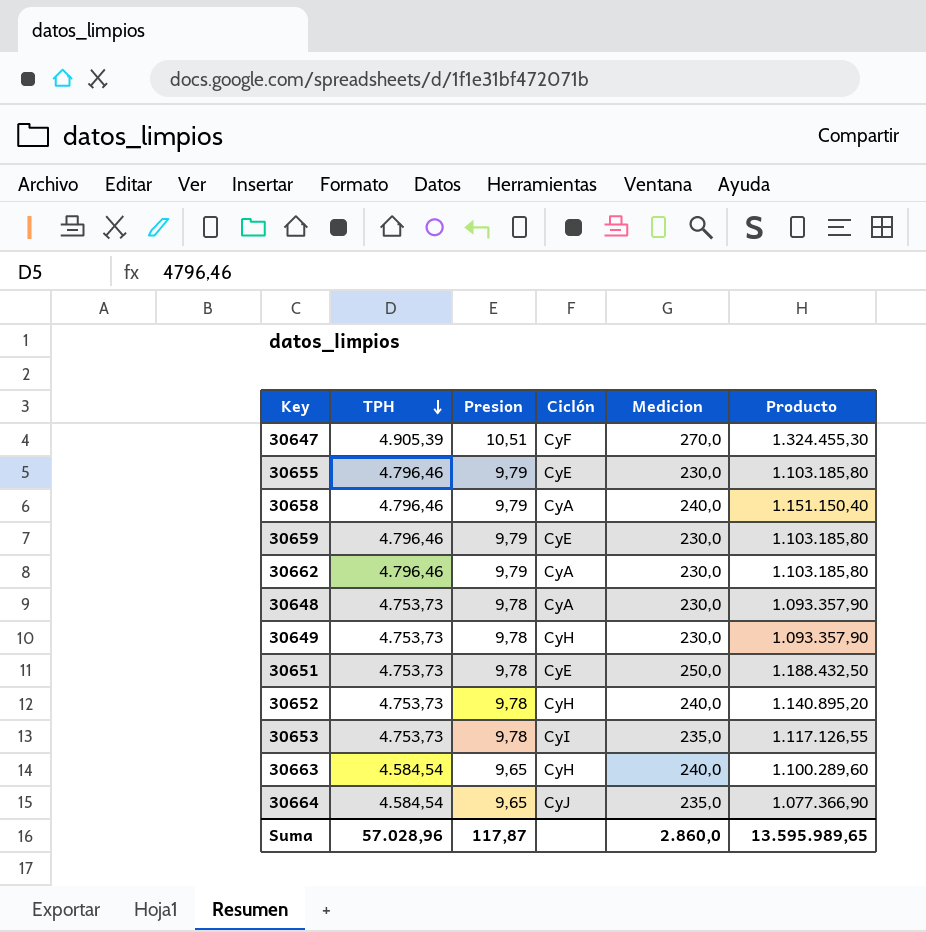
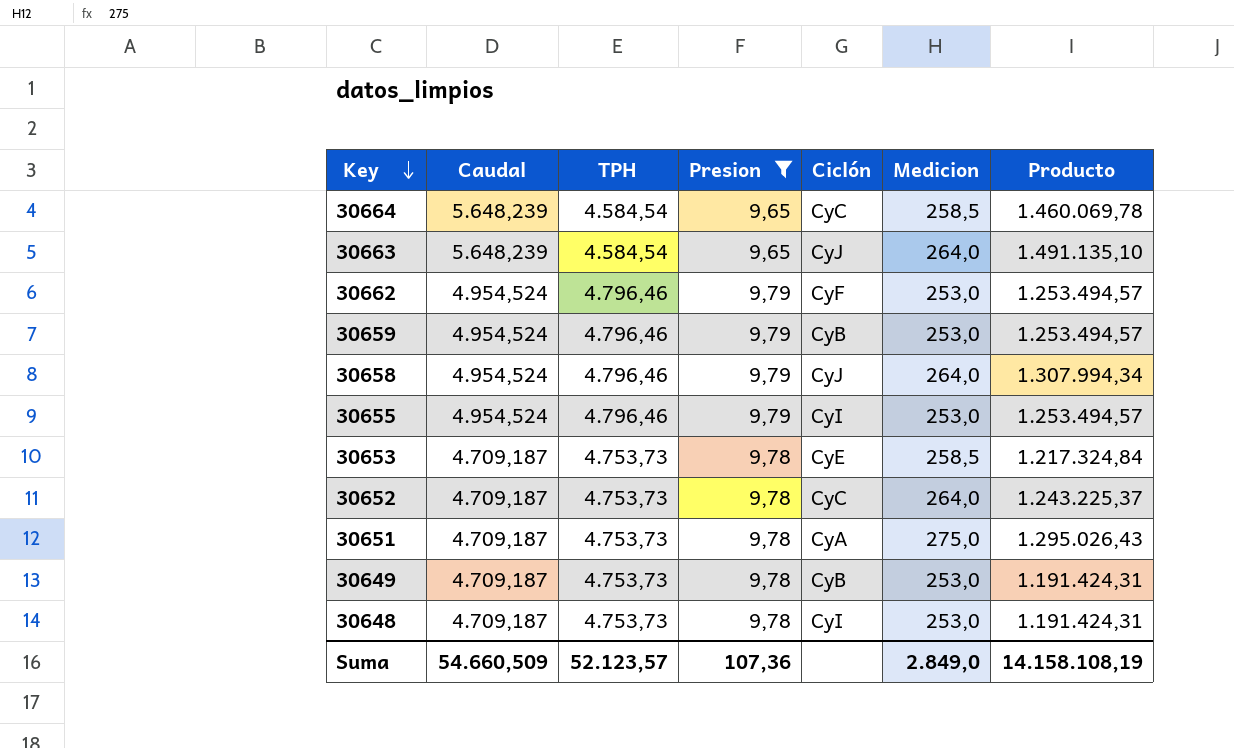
filter: none -> Presion != 10,51
row order: TPH descending -> Key descending
column Caudal | position: none -> 2
column Producto | formula: [TPH] * [Medicion] -> [Caudal] * [Medicion]
30664 | Ciclón: CyJ -> CyC
30664 | Medicion: 235,0 -> 258,5
30663 | Ciclón: CyH -> CyJ
30663 | Medicion: 240,0 -> 264,0
30662 | Ciclón: CyA -> CyF
30662 | Medicion: 230,0 -> 253,0
30659 | Ciclón: CyE -> CyB
30659 | Medicion: 230,0 -> 253,0
30658 | Ciclón: CyA -> CyJ
30658 | Medicion: 240,0 -> 264,0
30655 | Ciclón: CyE -> CyI
30655 | Medicion: 230,0 -> 253,0
30653 | Ciclón: CyI -> CyE
30653 | Medicion: 235,0 -> 258,5
30652 | Ciclón: CyH -> CyC
30652 | Medicion: 240,0 -> 264,0
30651 | Ciclón: CyE -> CyA
30651 | Medicion: 250,0 -> 275,0
30649 | Ciclón: CyH -> CyB
30649 | Medicion: 230,0 -> 253,0
30648 | Ciclón: CyA -> CyI
30648 | Medicion: 230,0 -> 253,0
Suma | TPH: 57.028,96 -> 52.123,57
Suma | Presion: 117,87 -> 107,36
Suma | Medicion: 2.860,0 -> 2.849,0
Suma | Producto: 13.595.989,65 -> 14.158.108,19

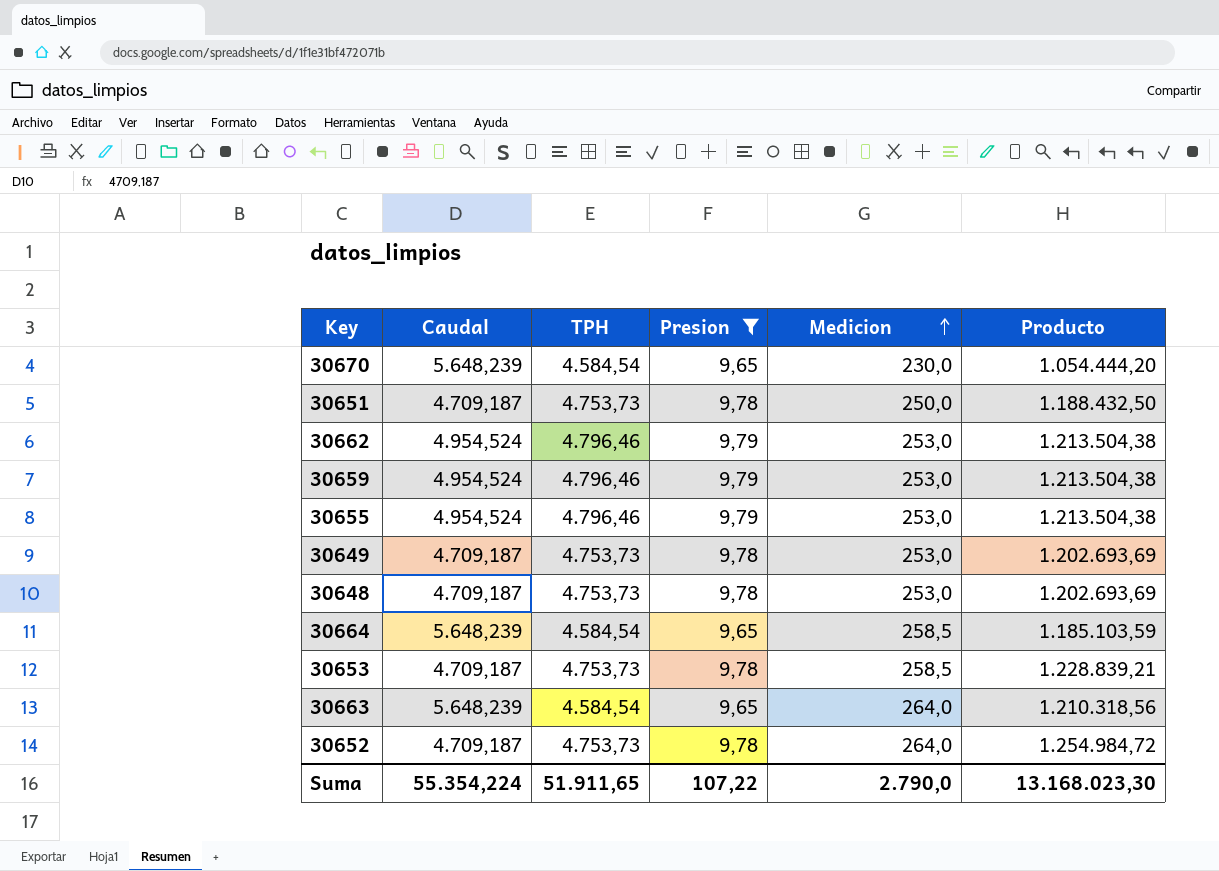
row order: Key descending -> Medicion ascending
column Ciclón | position: 5 -> none
column Producto | formula: [Caudal] * [Medicion] -> [TPH] * [Medicion]
row 30658: 4.954,524 | 4.796,46 | 9,79 | CyJ | 264,0 | 1.307.994,34 -> none
row 30670: none -> 5.648,239 | 4.584,54 | 9,65 | 230,0 | 1.054.444,20
30651 | Medicion: 275,0 -> 250,0
Suma | Caudal: 54.660,509 -> 55.354,224
Suma | TPH: 52.123,57 -> 51.911,65
Suma | Presion: 107,36 -> 107,22
Suma | Medicion: 2.849,0 -> 2.790,0
Suma | Producto: 14.158.108,19 -> 13.168.023,30

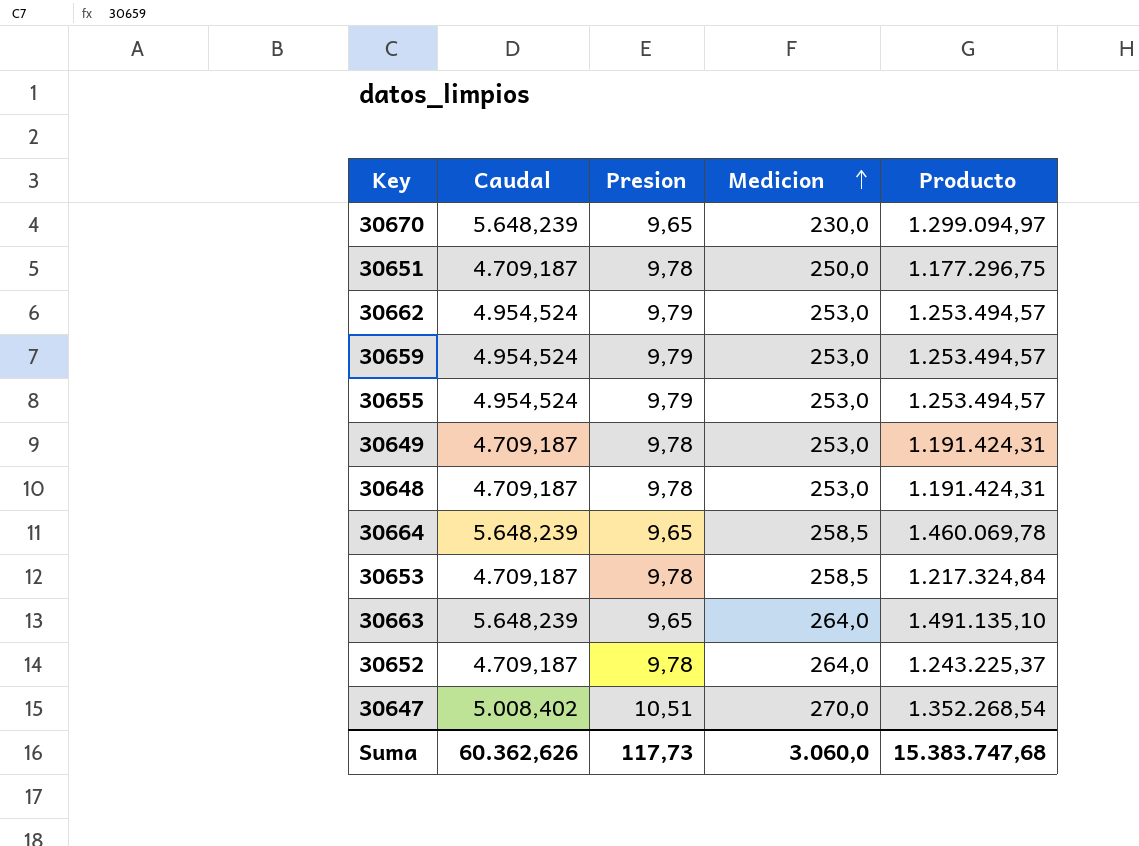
filter: Presion != 10,51 -> none
column TPH | position: 3 -> none
column Producto | formula: [TPH] * [Medicion] -> [Caudal] * [Medicion]
Suma | Caudal: 55.354,224 -> 60.362,626
Suma | Presion: 107,22 -> 117,73
Suma | Medicion: 2.790,0 -> 3.060,0
Suma | Producto: 13.168.023,30 -> 15.383.747,68

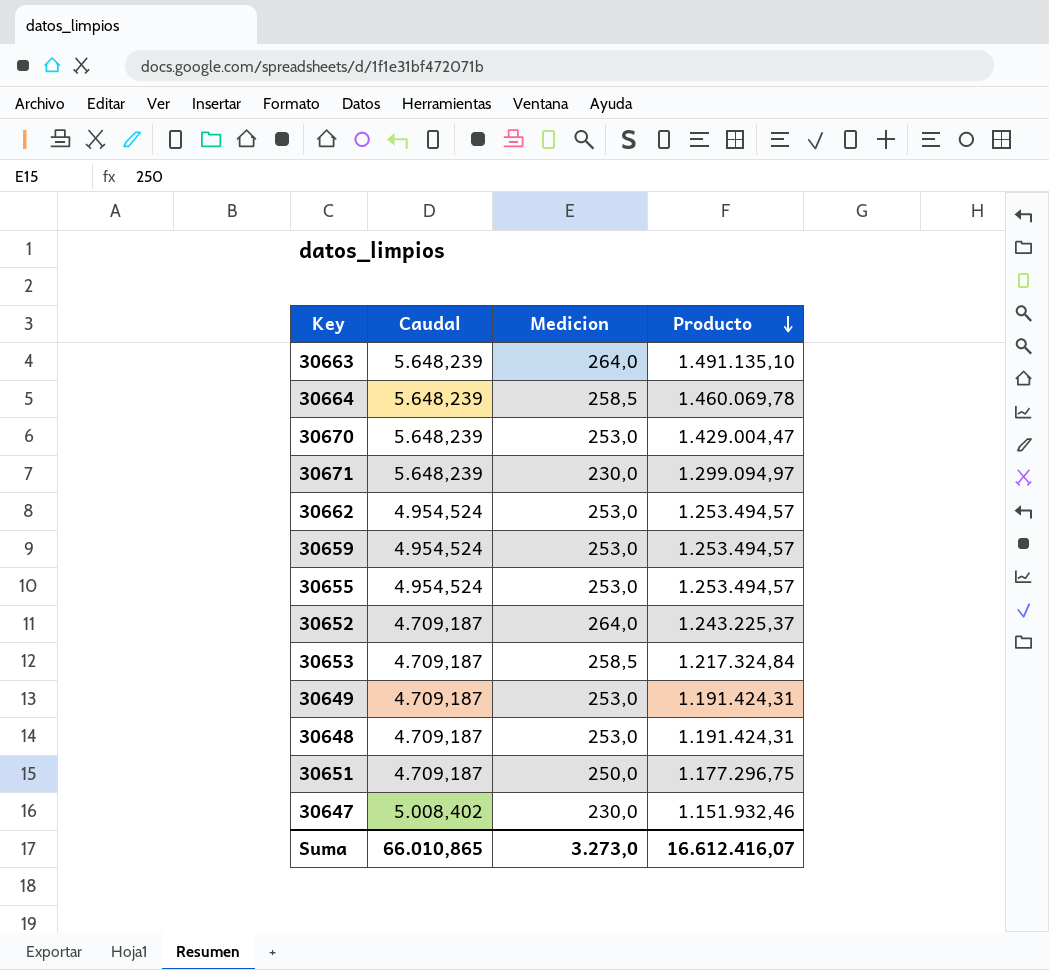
row order: Medicion ascending -> Producto descending
column Presion | position: 3 -> none
30670 | Medicion: 230,0 -> 253,0
30670 | Producto: 1.299.094,97 -> 1.429.004,47
row 30671: none -> 5.648,239 | 230,0 | 1.299.094,97
30647 | Medicion: 270,0 -> 230,0
30647 | Producto: 1.352.268,54 -> 1.151.932,46
Suma | Caudal: 60.362,626 -> 66.010,865
Suma | Medicion: 3.060,0 -> 3.273,0
Suma | Producto: 15.383.747,68 -> 16.612.416,07

